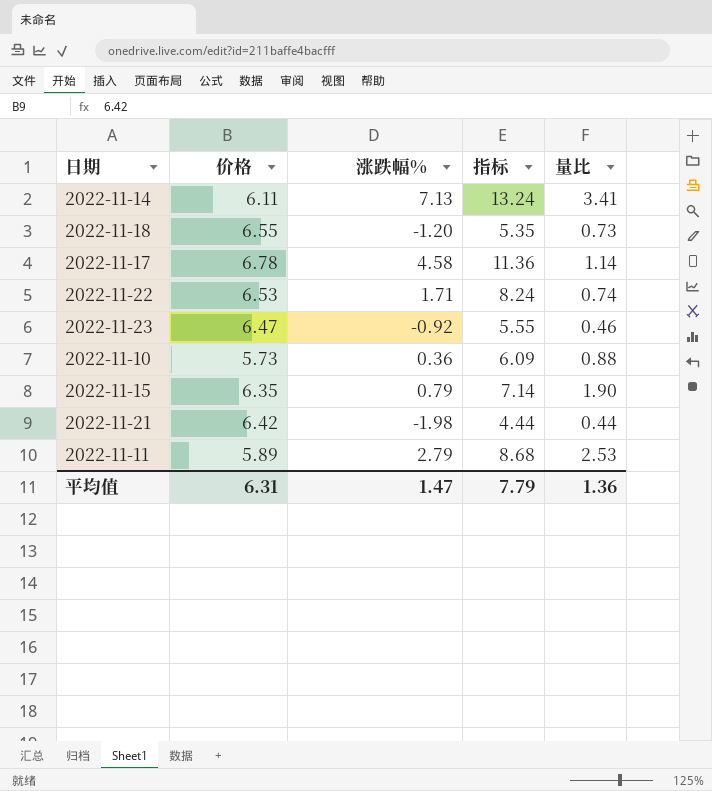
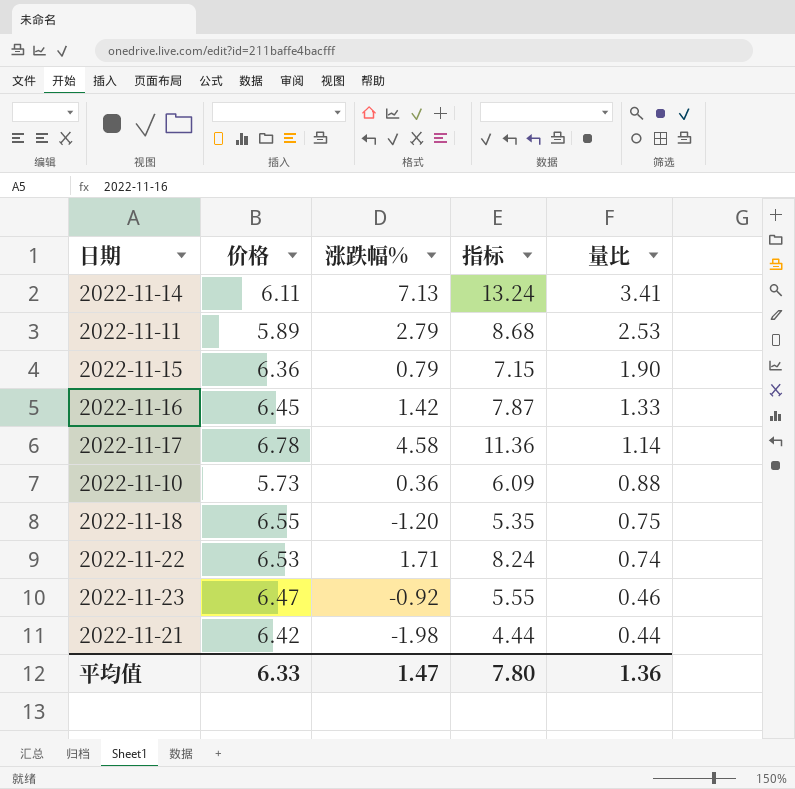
row order: none -> 量比 descending
2022-11-15 | 价格: 6.35 -> 6.36
2022-11-15 | 指标: 7.14 -> 7.15
row 2022-11-16: none -> 6.45 | 1.42 | 7.87 | 1.33
2022-11-18 | 量比: 0.73 -> 0.75
平均值 | 价格: 6.31 -> 6.33
平均值 | 指标: 7.79 -> 7.80

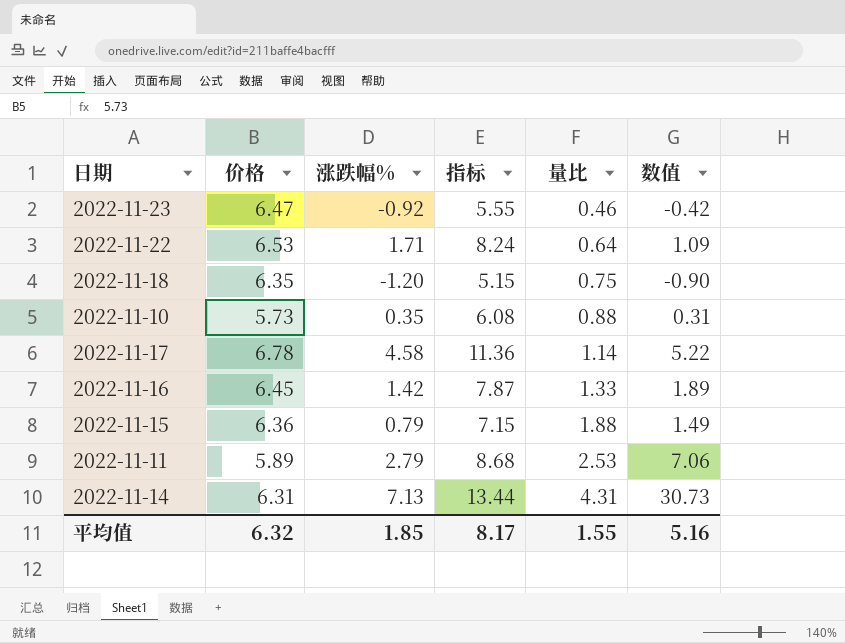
row order: 量比 descending -> 量比 ascending
column 数值 | formula: none -> [涨跌幅%] * [量比]
row 2022-11-21: 6.42 | -1.98 | 4.44 | 0.44 -> none
2022-11-22 | 量比: 0.74 -> 0.64
2022-11-18 | 价格: 6.55 -> 6.35
2022-11-18 | 指标: 5.35 -> 5.15
2022-11-10 | 涨跌幅%: 0.36 -> 0.35
2022-11-10 | 指标: 6.09 -> 6.08
2022-11-15 | 量比: 1.90 -> 1.88
2022-11-14 | 价格: 6.11 -> 6.31
2022-11-14 | 指标: 13.24 -> 13.44
2022-11-14 | 量比: 3.41 -> 4.31
平均值 | 价格: 6.33 -> 6.32
平均值 | 涨跌幅%: 1.47 -> 1.85
平均值 | 指标: 7.80 -> 8.17
平均值 | 量比: 1.36 -> 1.55

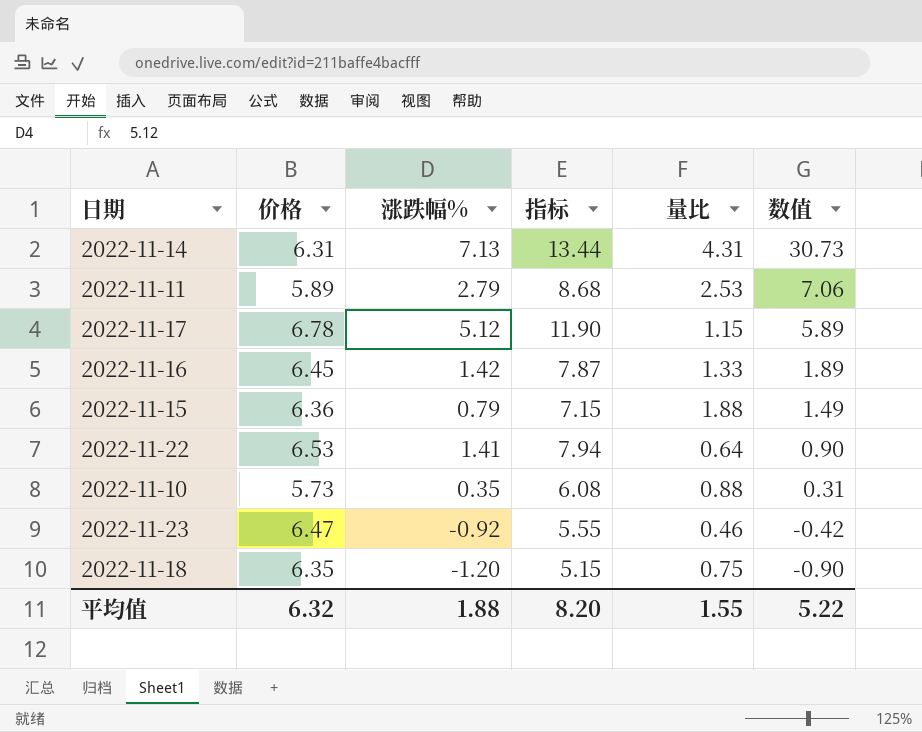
row order: 量比 ascending -> 数值 descending
2022-11-17 | 涨跌幅%: 4.58 -> 5.12
2022-11-17 | 指标: 11.36 -> 11.90
2022-11-17 | 量比: 1.14 -> 1.15
2022-11-17 | 数值: 5.22 -> 5.89
2022-11-22 | 涨跌幅%: 1.71 -> 1.41
2022-11-22 | 指标: 8.24 -> 7.94
2022-11-22 | 数值: 1.09 -> 0.90
平均值 | 涨跌幅%: 1.85 -> 1.88
平均值 | 指标: 8.17 -> 8.20
平均值 | 数值: 5.16 -> 5.22

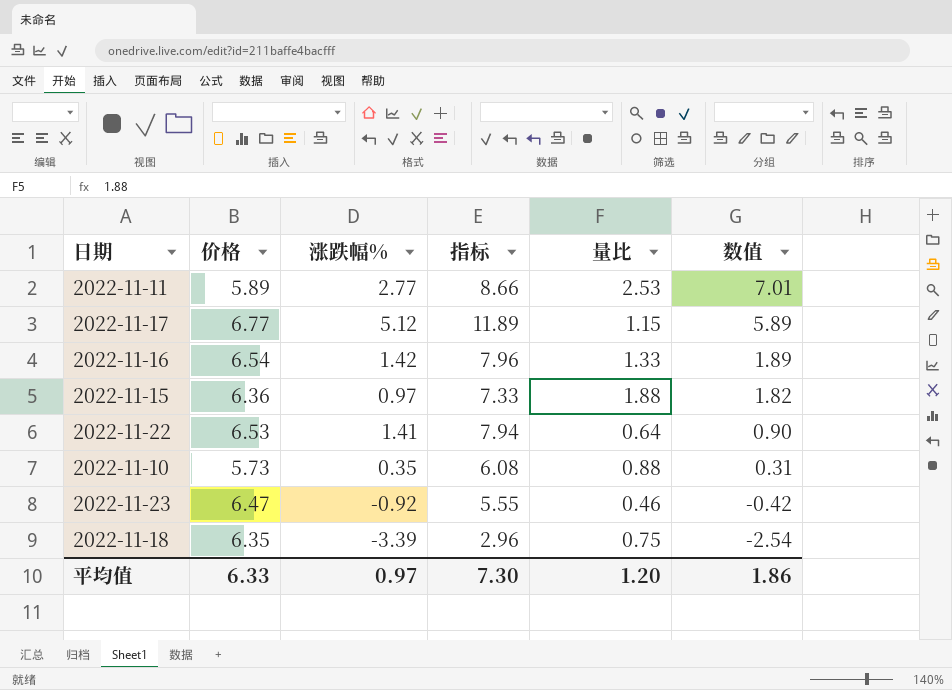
row 2022-11-14: 6.31 | 7.13 | 13.44 | 4.31 | 30.73 -> none
2022-11-11 | 涨跌幅%: 2.79 -> 2.77
2022-11-11 | 指标: 8.68 -> 8.66
2022-11-11 | 数值: 7.06 -> 7.01
2022-11-17 | 价格: 6.78 -> 6.77
2022-11-17 | 指标: 11.90 -> 11.89
2022-11-16 | 价格: 6.45 -> 6.54
2022-11-16 | 指标: 7.87 -> 7.96
2022-11-15 | 涨跌幅%: 0.79 -> 0.97
2022-11-15 | 指标: 7.15 -> 7.33
2022-11-15 | 数值: 1.49 -> 1.82
2022-11-18 | 涨跌幅%: -1.20 -> -3.39
2022-11-18 | 指标: 5.15 -> 2.96
2022-11-18 | 数值: -0.90 -> -2.54
平均值 | 价格: 6.32 -> 6.33
平均值 | 涨跌幅%: 1.88 -> 0.97
平均值 | 指标: 8.20 -> 7.30
平均值 | 量比: 1.55 -> 1.20
平均值 | 数值: 5.22 -> 1.86

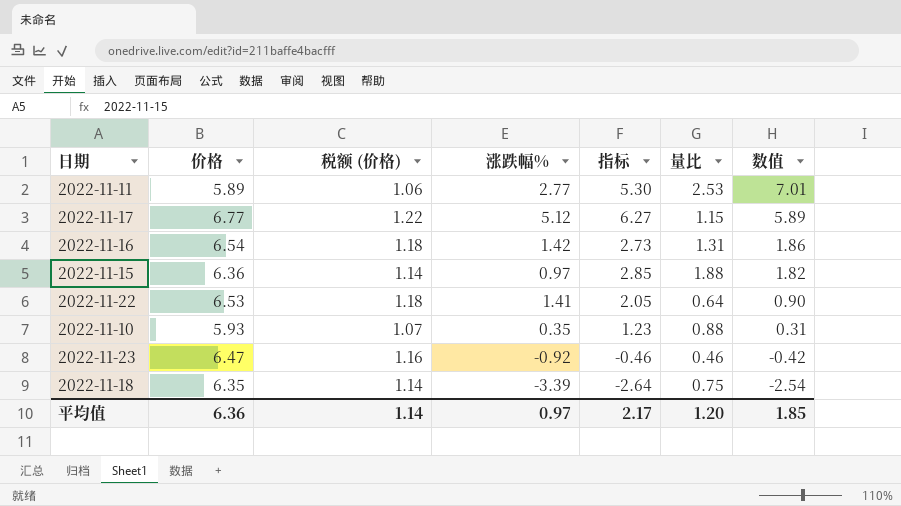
column 税额 (价格) | formula: none -> [价格] * 0.18
column 指标 | formula: [价格] + [涨跌幅%] -> [涨跌幅%] + [量比]
2022-11-16 | 量比: 1.33 -> 1.31
2022-11-16 | 数值: 1.89 -> 1.86
2022-11-10 | 价格: 5.73 -> 5.93
平均值 | 价格: 6.33 -> 6.36
平均值 | 指标: 7.30 -> 2.17
平均值 | 数值: 1.86 -> 1.85

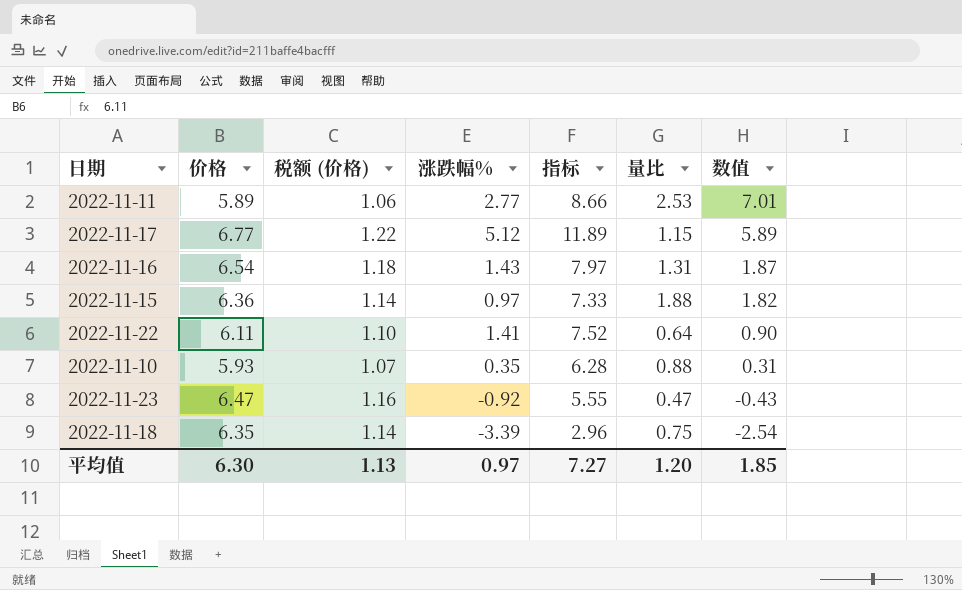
column 指标 | formula: [涨跌幅%] + [量比] -> [价格] + [涨跌幅%]
2022-11-16 | 涨跌幅%: 1.42 -> 1.43
2022-11-16 | 数值: 1.86 -> 1.87
2022-11-22 | 价格: 6.53 -> 6.11
2022-11-22 | 税额 (价格): 1.18 -> 1.10
2022-11-23 | 量比: 0.46 -> 0.47
2022-11-23 | 数值: -0.42 -> -0.43
平均值 | 价格: 6.36 -> 6.30
平均值 | 税额 (价格): 1.14 -> 1.13
平均值 | 指标: 2.17 -> 7.27

